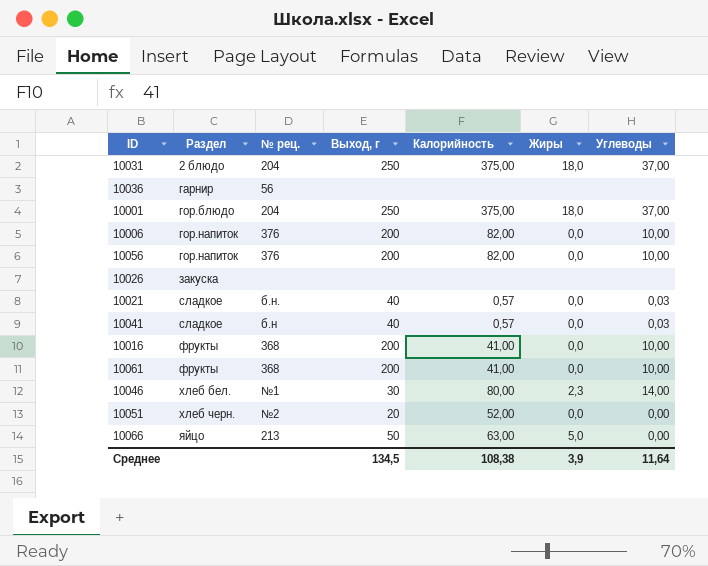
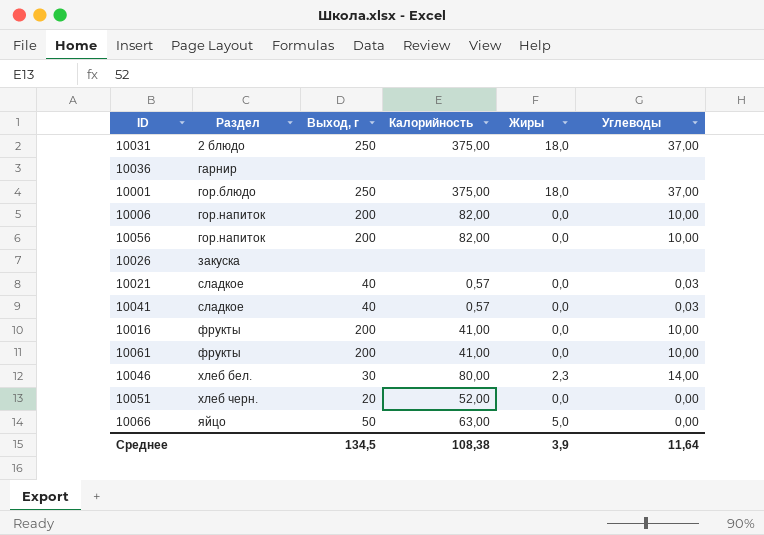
column № рец. | position: 3 -> none

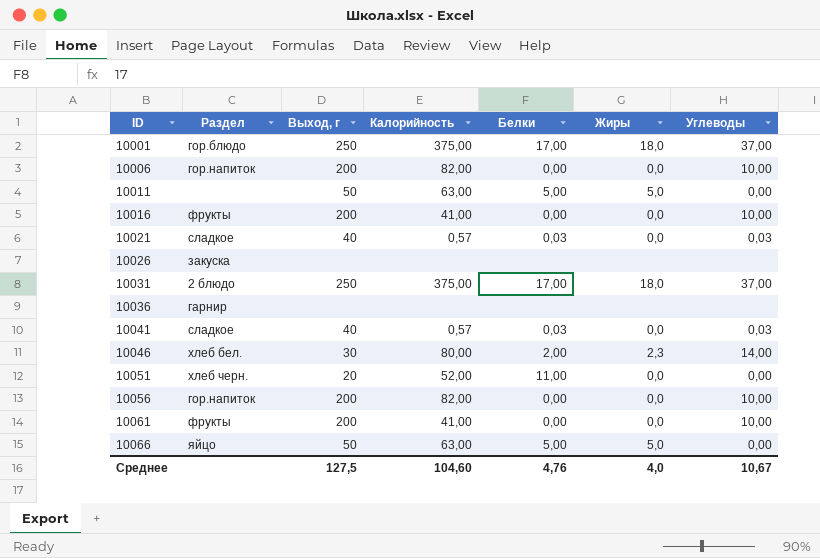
row order: Раздел ascending -> ID ascending
column Белки | position: none -> 5
row 10011: none -> none | 50 | 63,00 | 5,00 | 5,0 | 0,00
Среднее | Выход, г: 134,5 -> 127,5
Среднее | Калорийность: 108,38 -> 104,60
Среднее | Жиры: 3,9 -> 4,0
Среднее | Углеводы: 11,64 -> 10,67

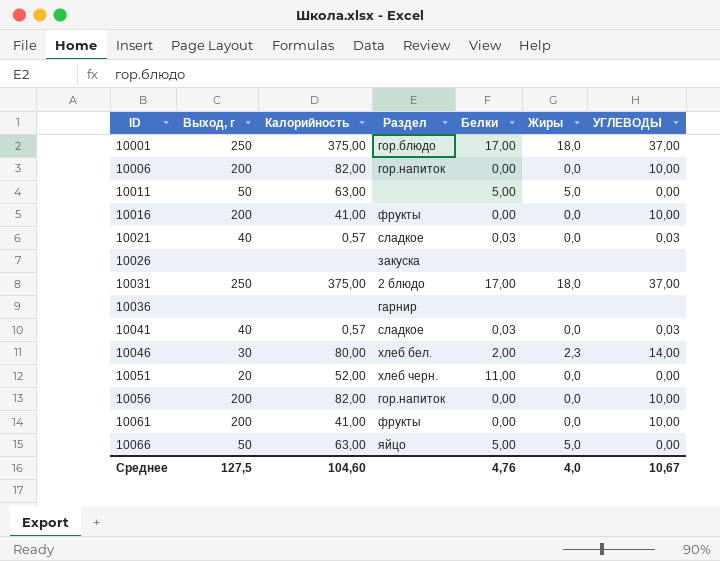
column Раздел | position: 2 -> 4
column name: Углеводы -> УГЛЕВОДЫ

